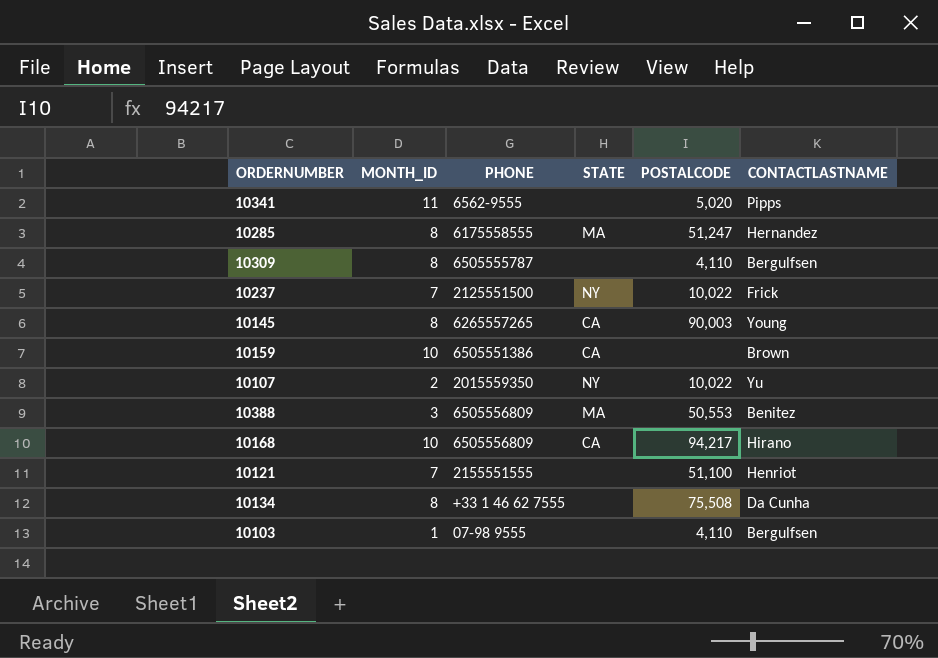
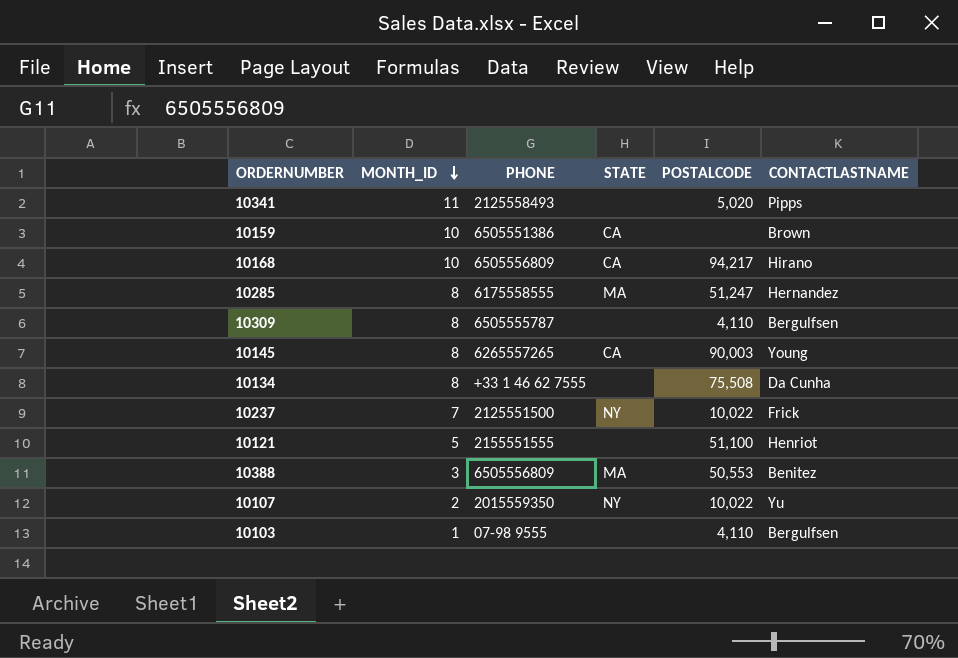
row order: none -> MONTH_ID descending
10341 | PHONE: 6562-9555 -> 2125558493
10121 | MONTH_ID: 7 -> 5

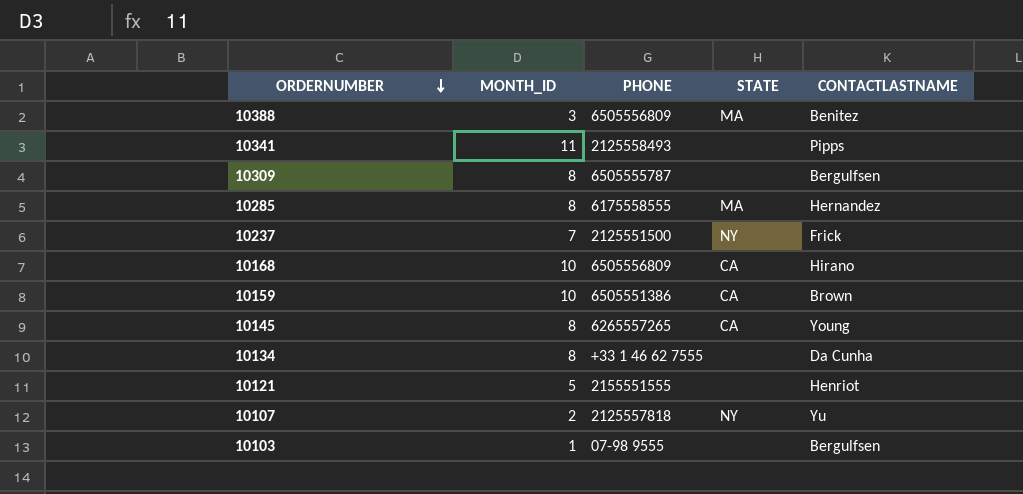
row order: MONTH_ID descending -> ORDERNUMBER descending
column POSTALCODE | position: 5 -> none
10107 | PHONE: 2015559350 -> 2125557818

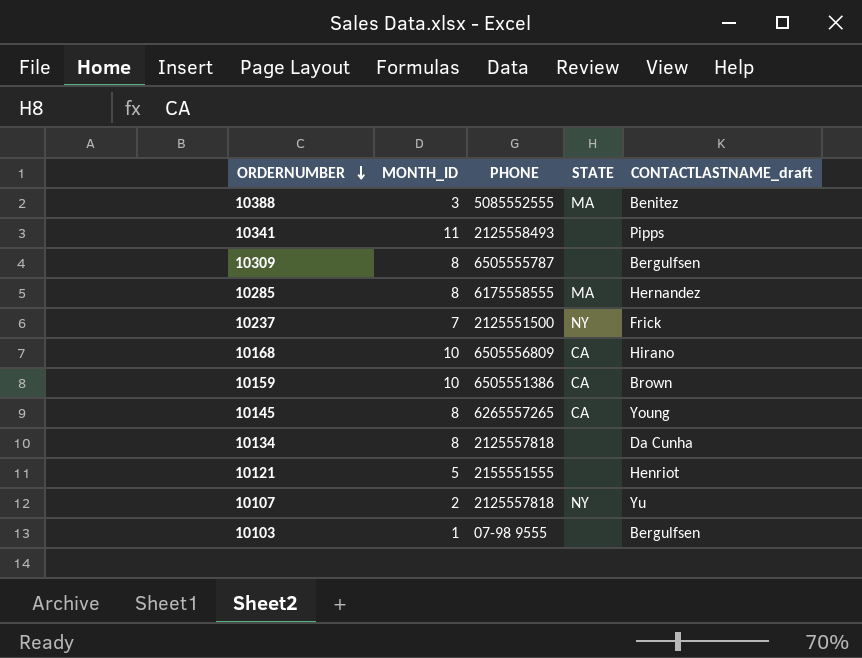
column name: CONTACTLASTNAME -> CONTACTLASTNAME_draft
10388 | PHONE: 6505556809 -> 5085552555
10134 | PHONE: +33 1 46 62 7555 -> 2125557818

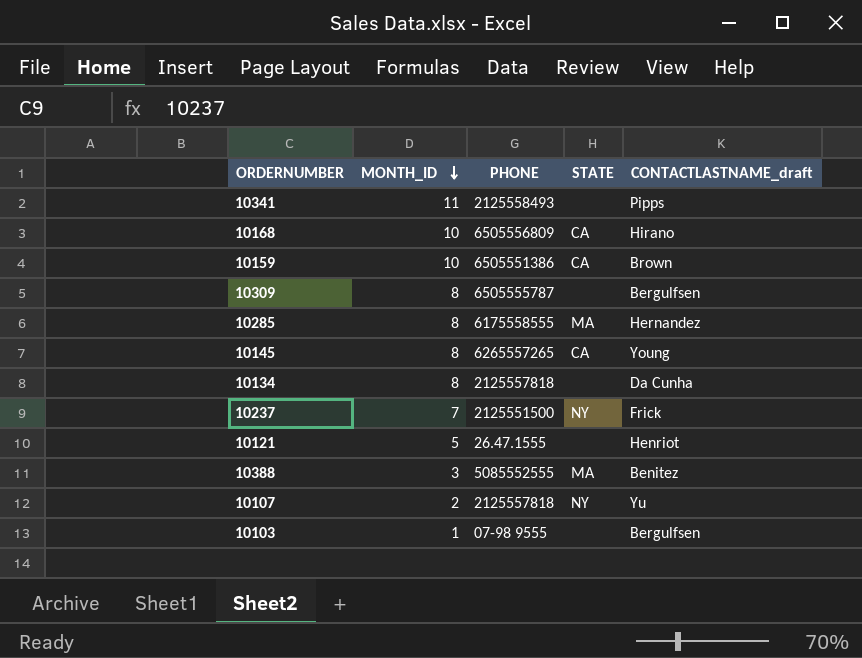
row order: ORDERNUMBER descending -> MONTH_ID descending
10121 | PHONE: 2155551555 -> 26.47.1555

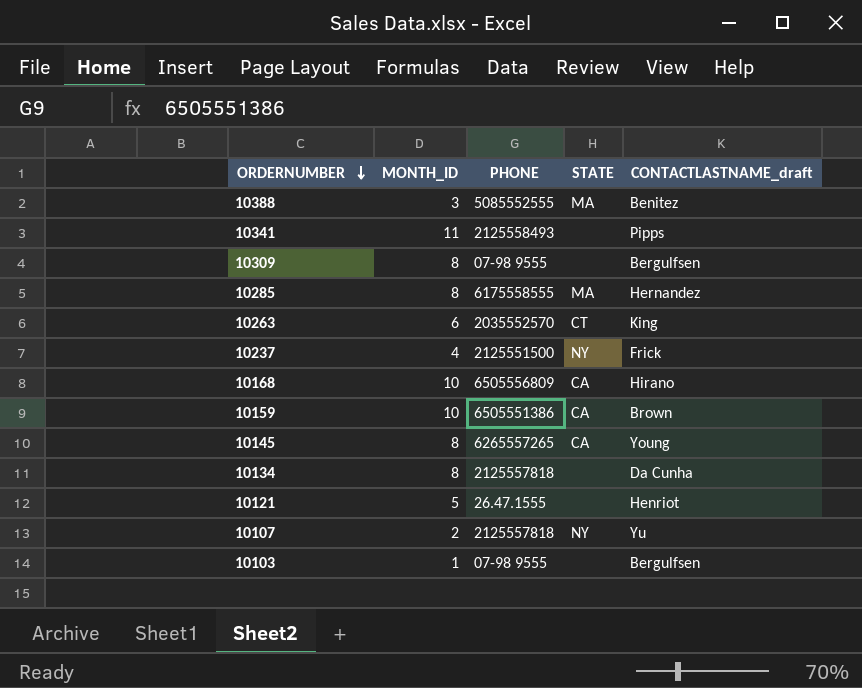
row order: MONTH_ID descending -> ORDERNUMBER descending
10309 | PHONE: 6505555787 -> 07-98 9555
row 10263: none -> 6 | 2035552570 | CT | King
10237 | MONTH_ID: 7 -> 4

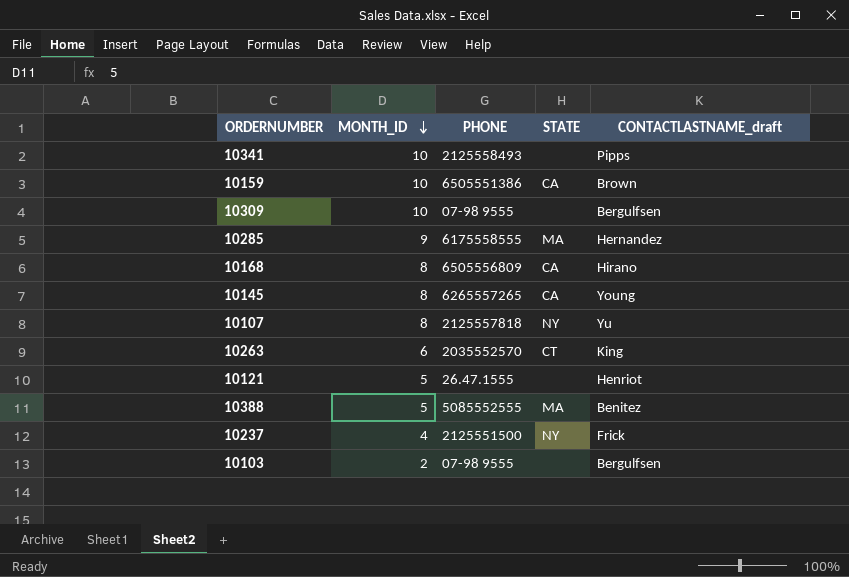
row order: ORDERNUMBER descending -> MONTH_ID descending
row 10134: 8 | 2125557818 | none | Da Cunha -> none
10341 | MONTH_ID: 11 -> 10
10309 | MONTH_ID: 8 -> 10
10285 | MONTH_ID: 8 -> 9
10168 | MONTH_ID: 10 -> 8
10107 | MONTH_ID: 2 -> 8
10388 | MONTH_ID: 3 -> 5
10103 | MONTH_ID: 1 -> 2

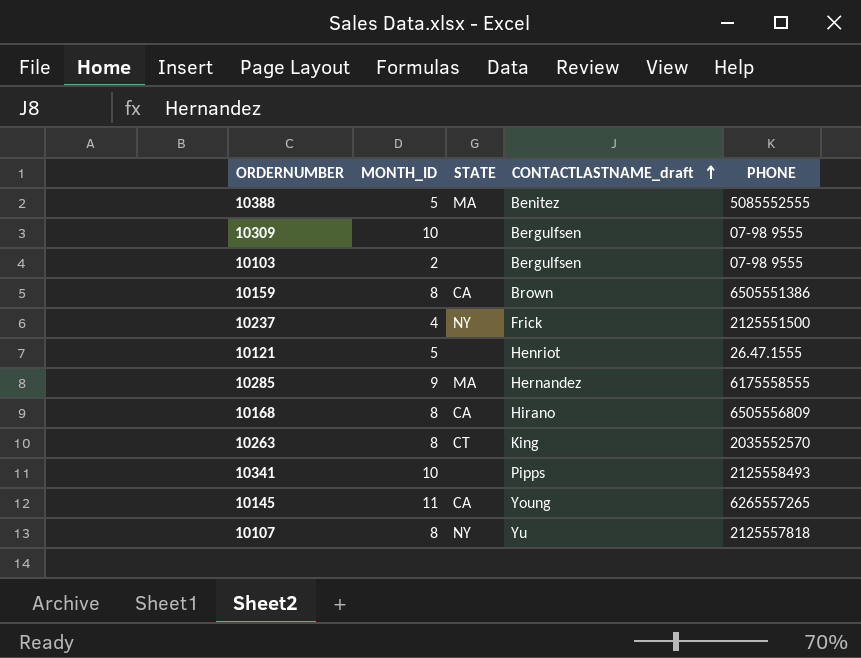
row order: MONTH_ID descending -> CONTACTLASTNAME_draft ascending
column PHONE | position: 3 -> 5
10159 | MONTH_ID: 10 -> 8
10263 | MONTH_ID: 6 -> 8
10145 | MONTH_ID: 8 -> 11

